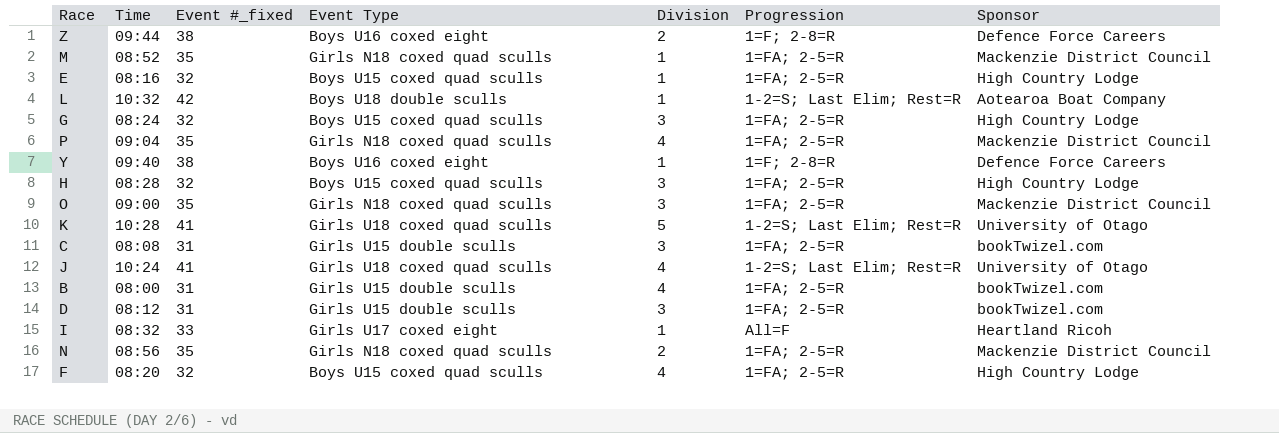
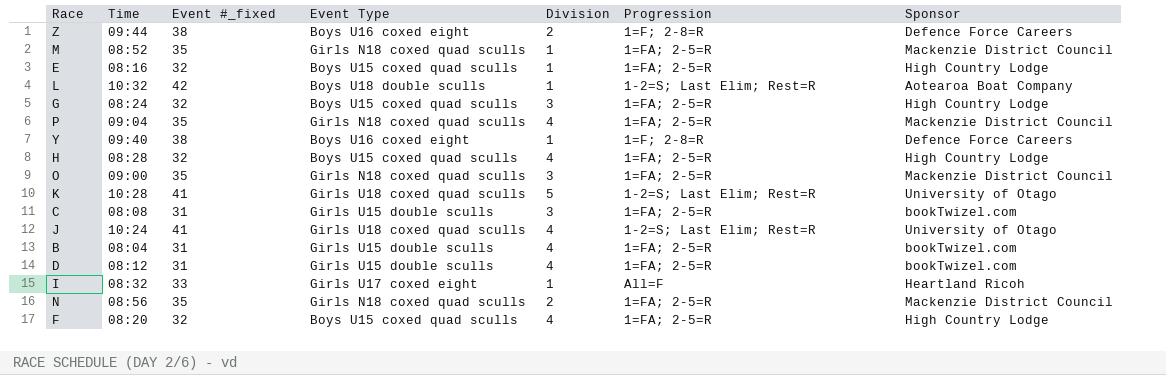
H | Division: 3 -> 4
B | Time: 08:00 -> 08:04
D | Division: 3 -> 4

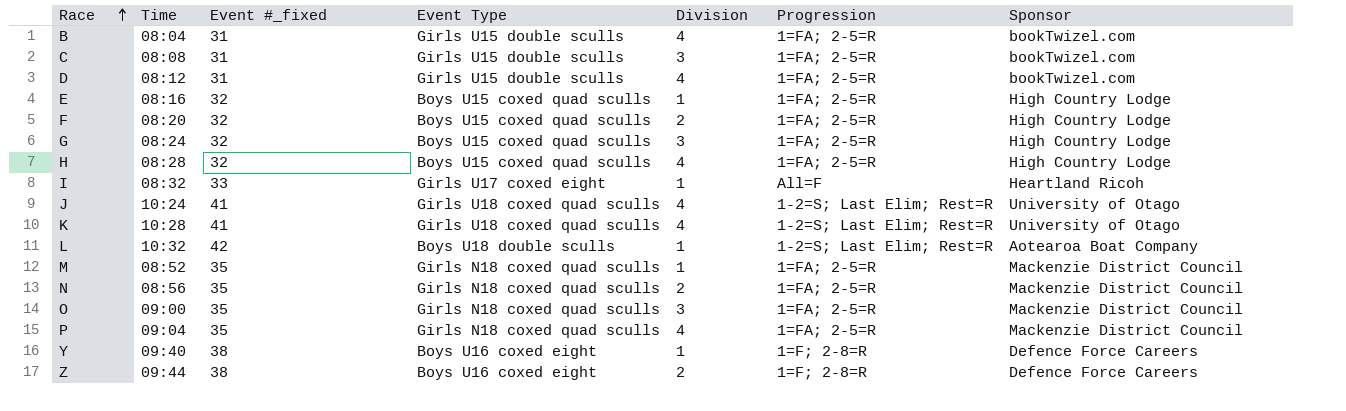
row order: none -> Race ascending
F | Division: 4 -> 2
K | Division: 5 -> 4

